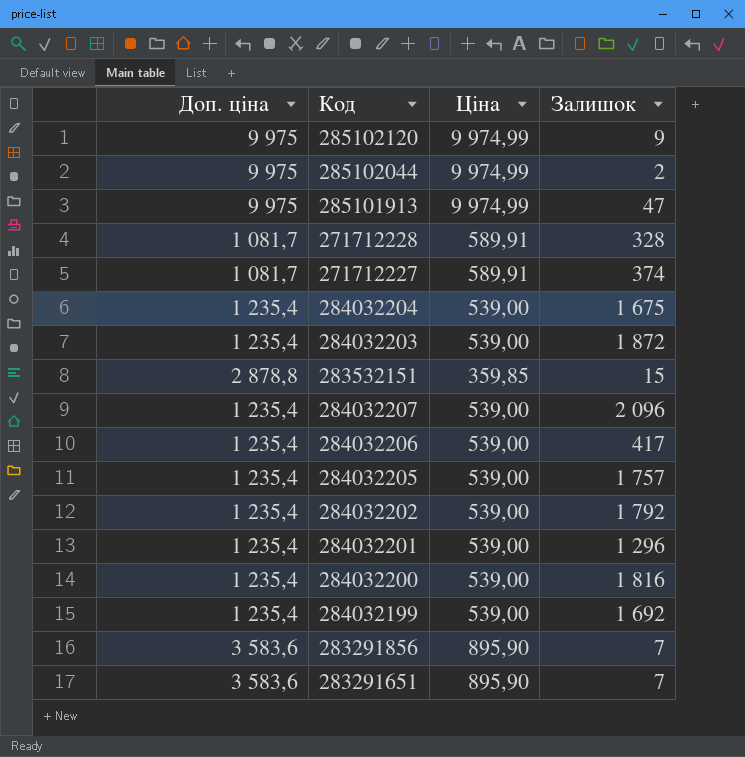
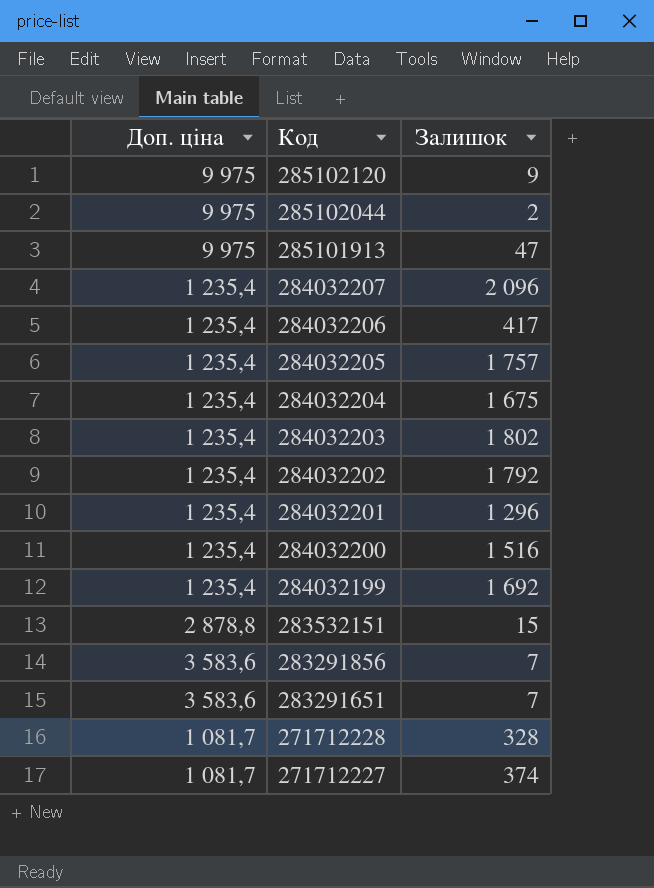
row order: none -> Код descending
column Ціна | position: 3 -> none
284032203 | Залишок: 1 872 -> 1 802
284032200 | Залишок: 1 816 -> 1 516

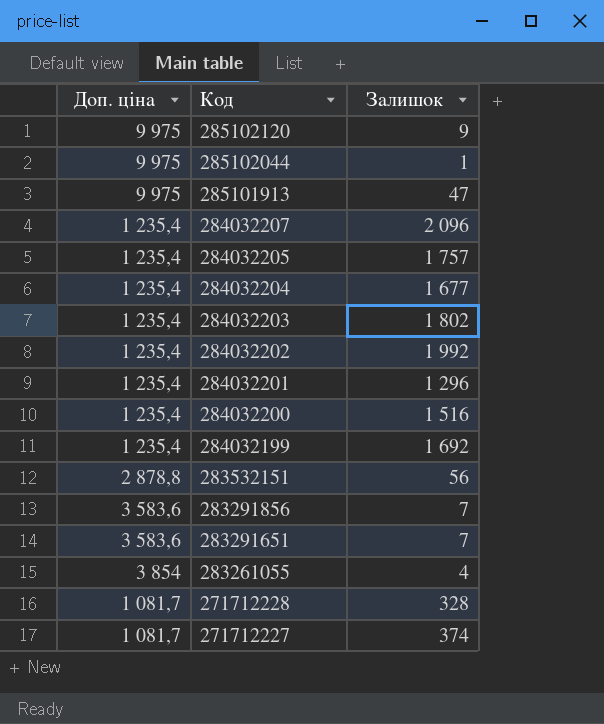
row 284032206: 1 235,4 | 417 -> none
285102044 | Залишок: 2 -> 1
284032204 | Залишок: 1 675 -> 1 677
284032202 | Залишок: 1 792 -> 1 992
283532151 | Залишок: 15 -> 56
row 283261055: none -> 3 854 | 4

